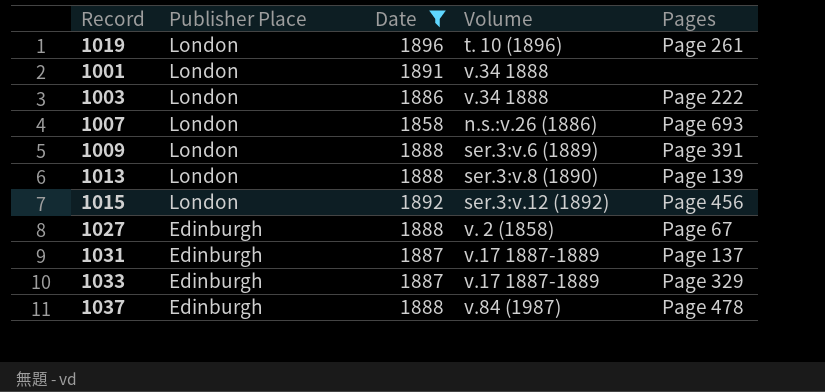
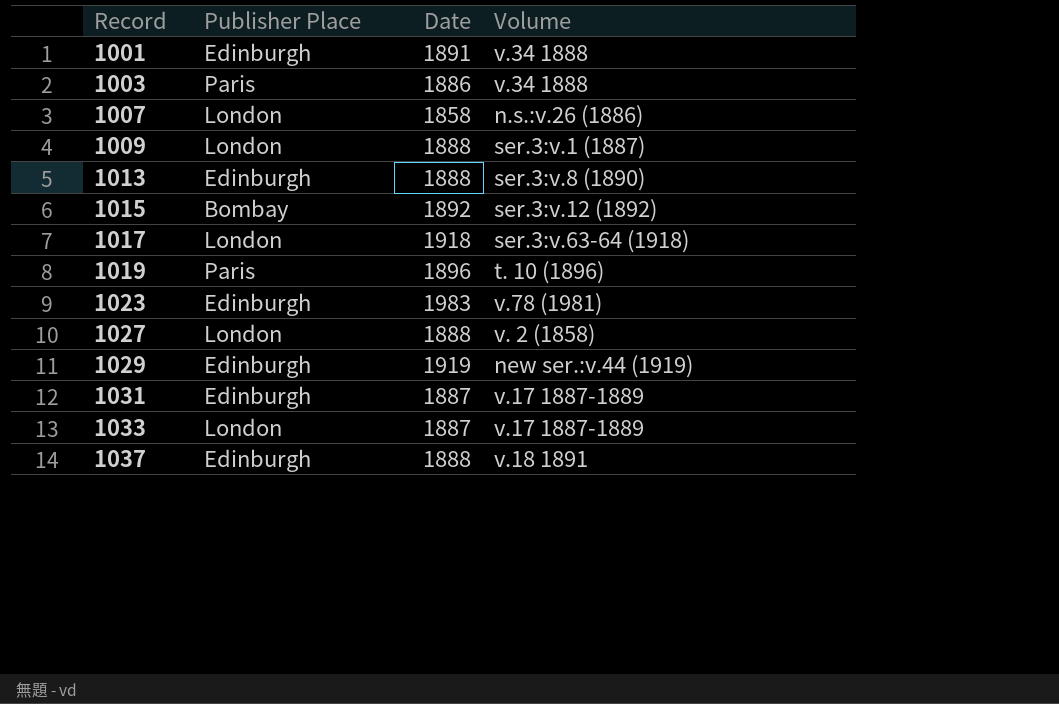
filter: Date <= 1896 -> none
row order: Publisher Place descending -> Record ascending
column Pages | position: 5 -> none
1001 | Publisher Place: London -> Edinburgh
1003 | Publisher Place: London -> Paris
1009 | Volume: ser.3:v.6 (1889) -> ser.3:v.1 (1887)
1013 | Publisher Place: London -> Edinburgh
1015 | Publisher Place: London -> Bombay
1019 | Publisher Place: London -> Paris
1027 | Publisher Place: Edinburgh -> London
1033 | Publisher Place: Edinburgh -> London
1037 | Volume: v.84 (1987) -> v.18 1891

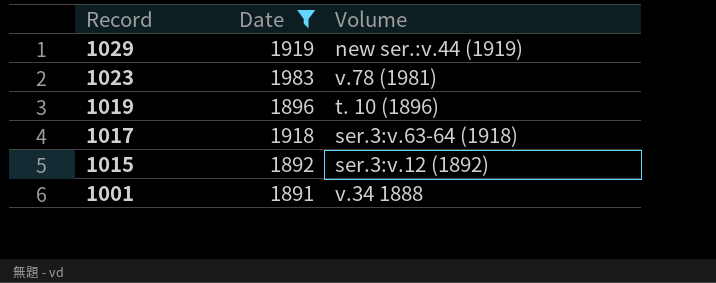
filter: none -> Date >= 1891
row order: Record ascending -> Record descending
column Publisher Place | position: 2 -> none

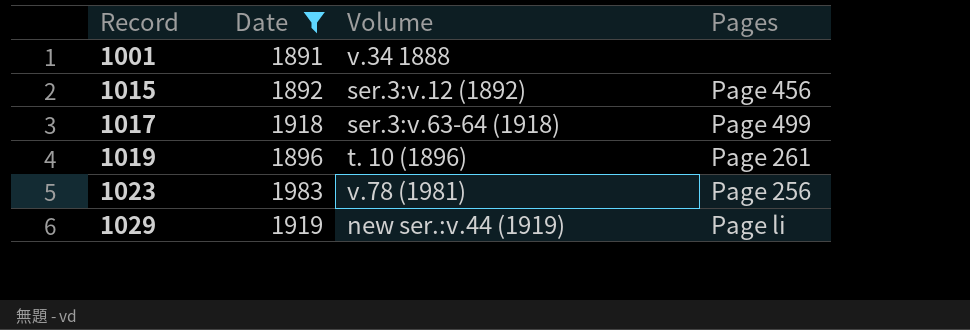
row order: Record descending -> Record ascending
column Pages | position: none -> 4

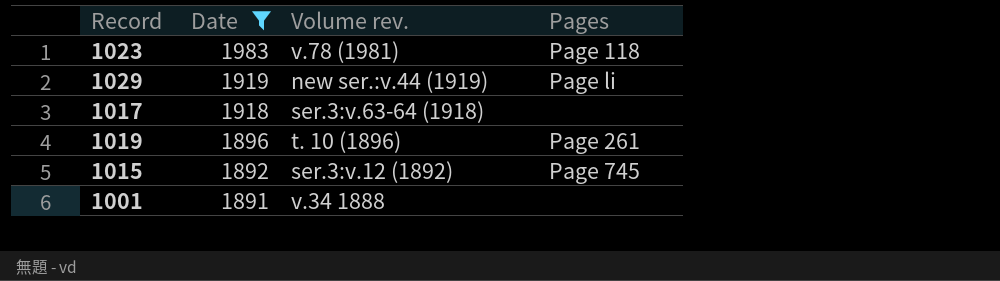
row order: Record ascending -> Date descending
column name: Volume -> Volume rev.
1023 | Pages: Page 256 -> Page 118
1017 | Pages: Page 499 -> none
1015 | Pages: Page 456 -> Page 745

